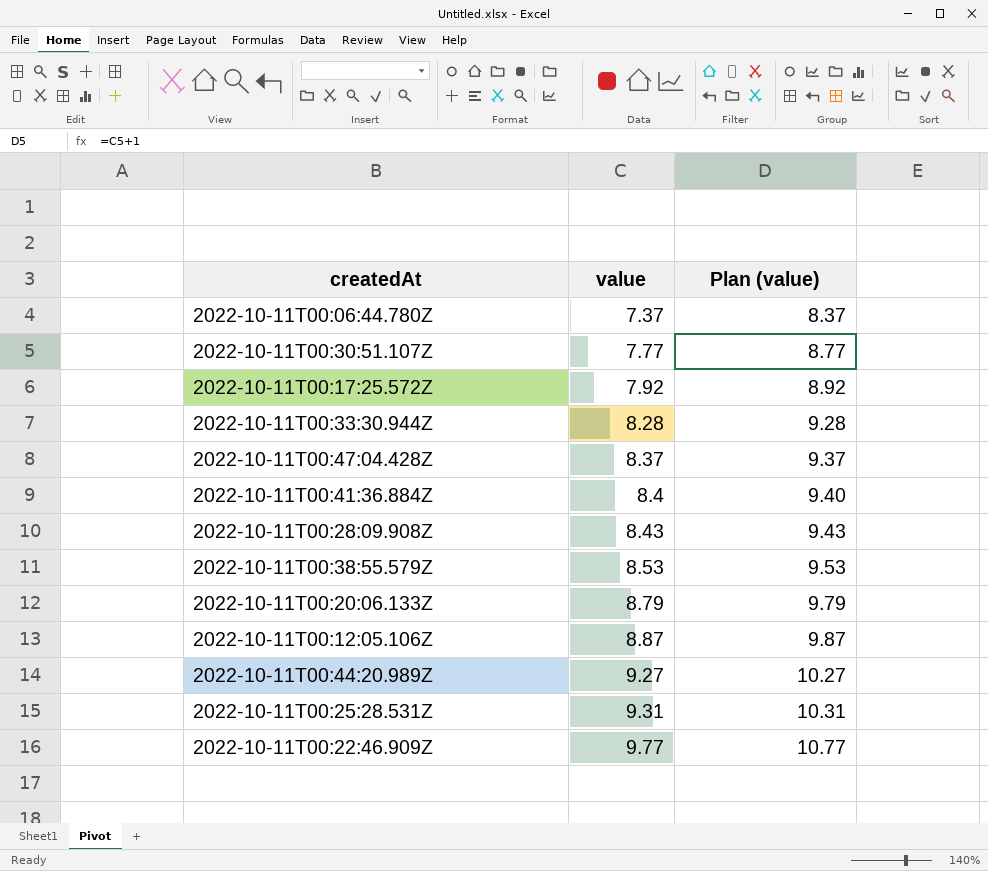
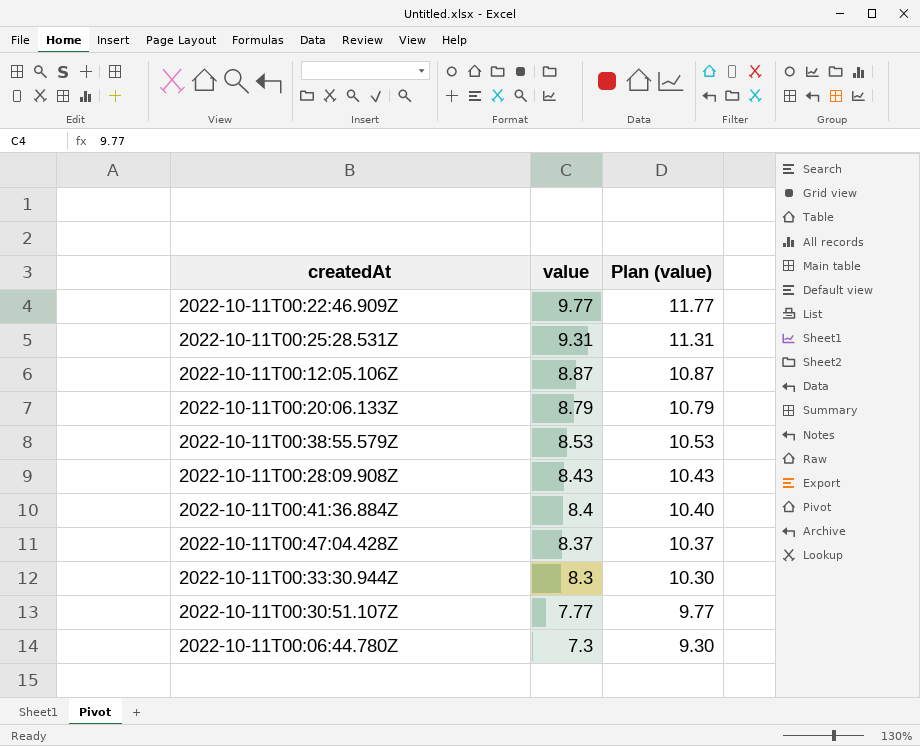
row order: value ascending -> value descending
column Plan (value) | formula: [value] + 1 -> [value] + 2
row 2022-10-11T00:17:25.572Z: 7.92 | 8.92 -> none
row 2022-10-11T00:44:20.989Z: 9.27 | 10.27 -> none
2022-10-11T00:33:30.944Z | value: 8.28 -> 8.3
2022-10-11T00:06:44.780Z | value: 7.37 -> 7.3

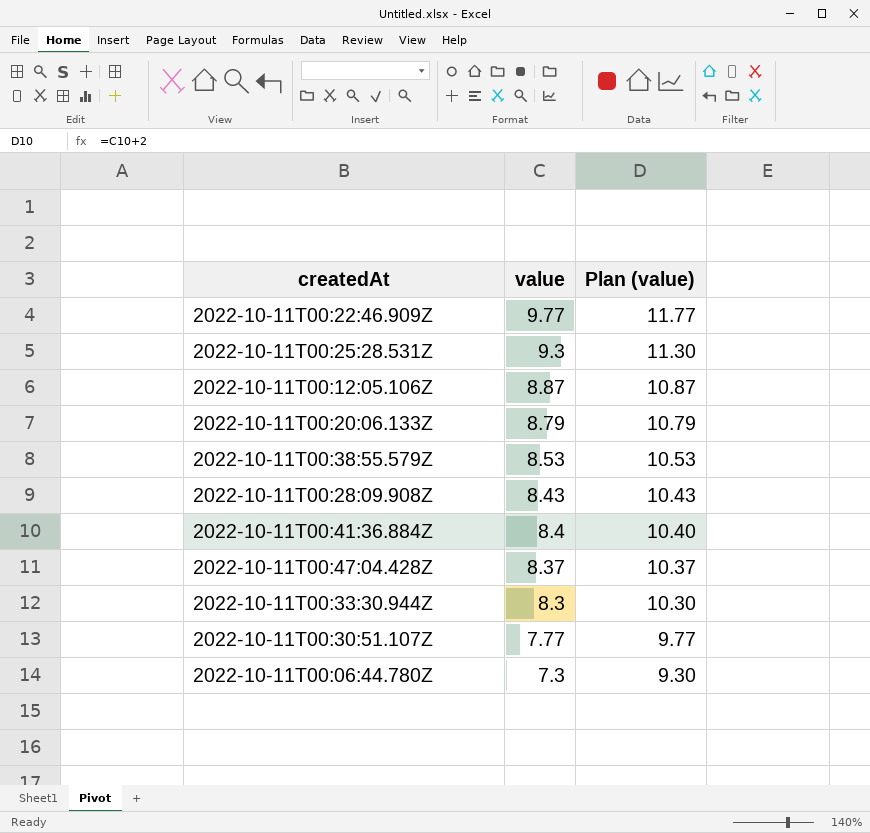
2022-10-11T00:25:28.531Z | value: 9.31 -> 9.3
2022-10-11T00:25:28.531Z | Plan (value): 11.31 -> 11.30

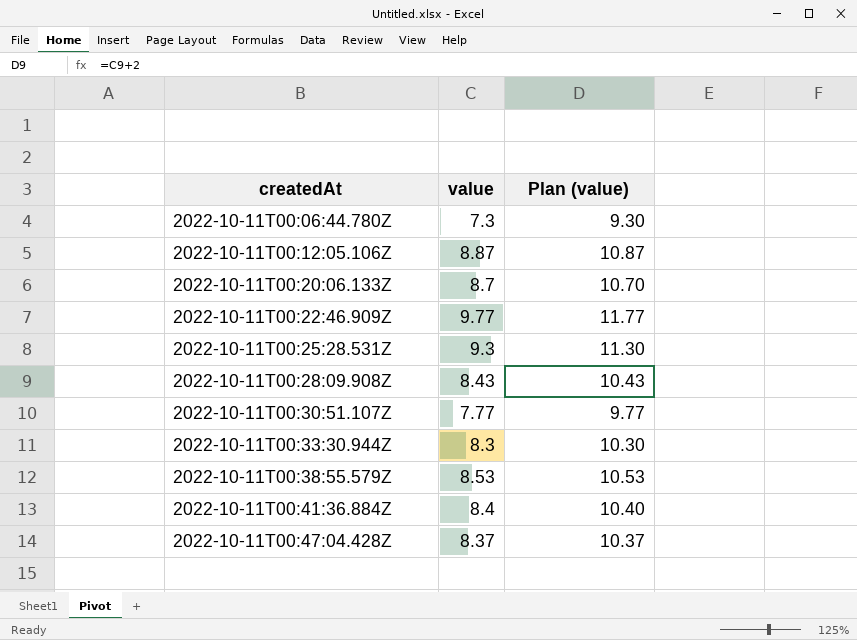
row order: value descending -> createdAt ascending
2022-10-11T00:20:06.133Z | value: 8.79 -> 8.7
2022-10-11T00:20:06.133Z | Plan (value): 10.79 -> 10.70

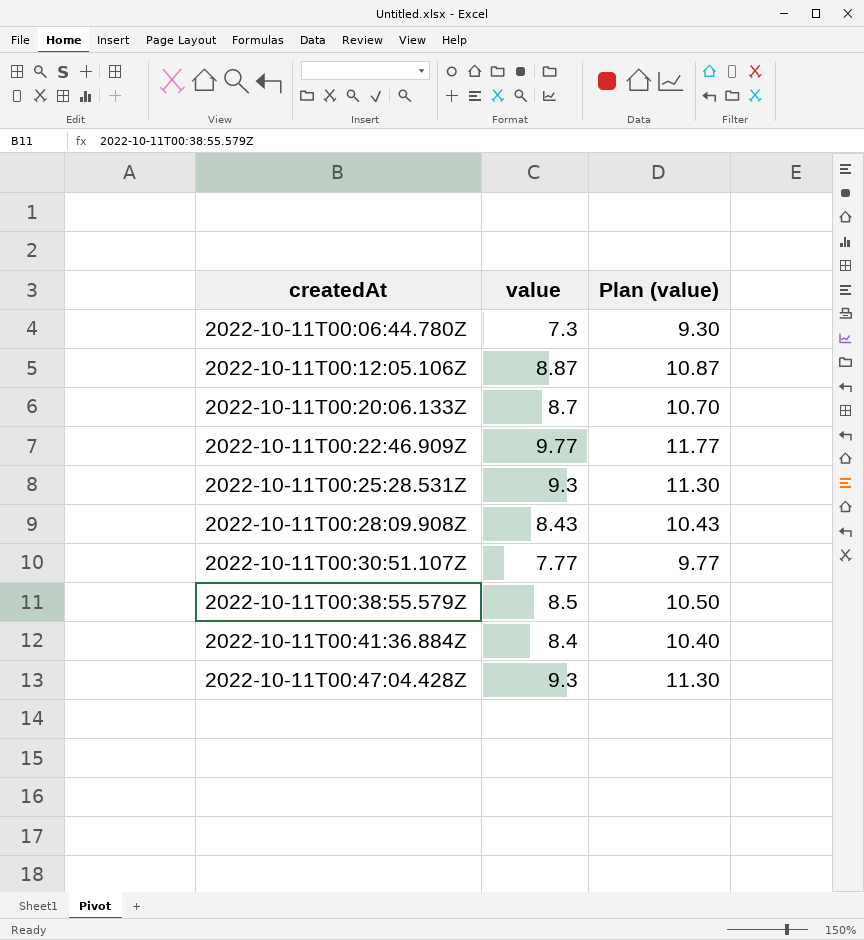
row 2022-10-11T00:33:30.944Z: 8.3 | 10.30 -> none
2022-10-11T00:38:55.579Z | value: 8.53 -> 8.5
2022-10-11T00:38:55.579Z | Plan (value): 10.53 -> 10.50
2022-10-11T00:47:04.428Z | value: 8.37 -> 9.3
2022-10-11T00:47:04.428Z | Plan (value): 10.37 -> 11.30

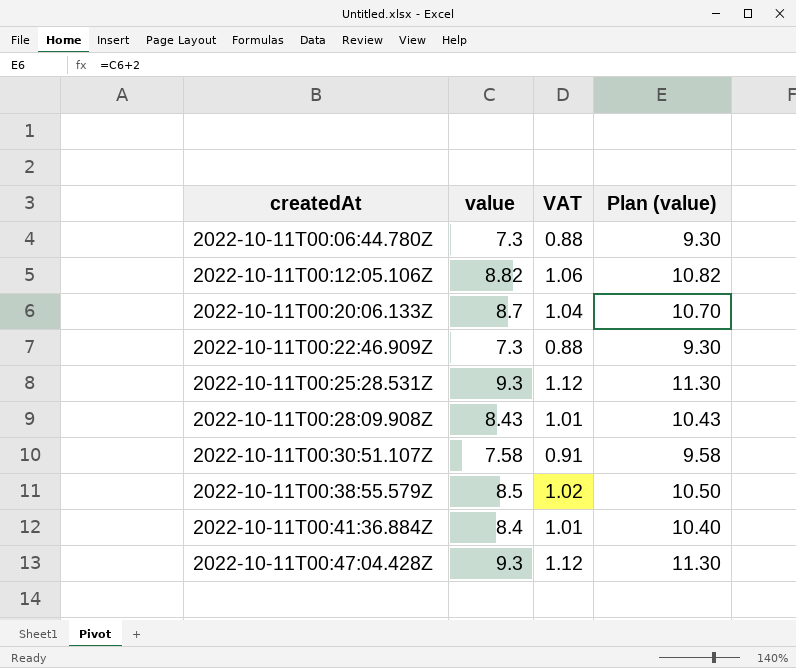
column VAT | formula: none -> [value] * 0.12
2022-10-11T00:12:05.106Z | value: 8.87 -> 8.82
2022-10-11T00:12:05.106Z | Plan (value): 10.87 -> 10.82
2022-10-11T00:22:46.909Z | value: 9.77 -> 7.3
2022-10-11T00:22:46.909Z | Plan (value): 11.77 -> 9.30
2022-10-11T00:30:51.107Z | value: 7.77 -> 7.58
2022-10-11T00:30:51.107Z | Plan (value): 9.77 -> 9.58

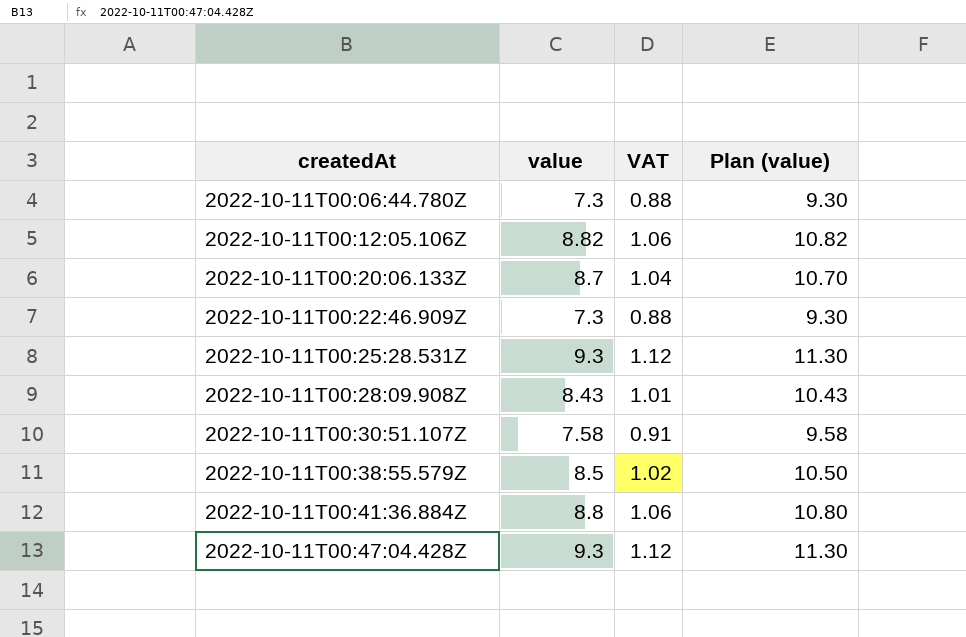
2022-10-11T00:41:36.884Z | value: 8.4 -> 8.8
2022-10-11T00:41:36.884Z | VAT: 1.01 -> 1.06
2022-10-11T00:41:36.884Z | Plan (value): 10.40 -> 10.80

